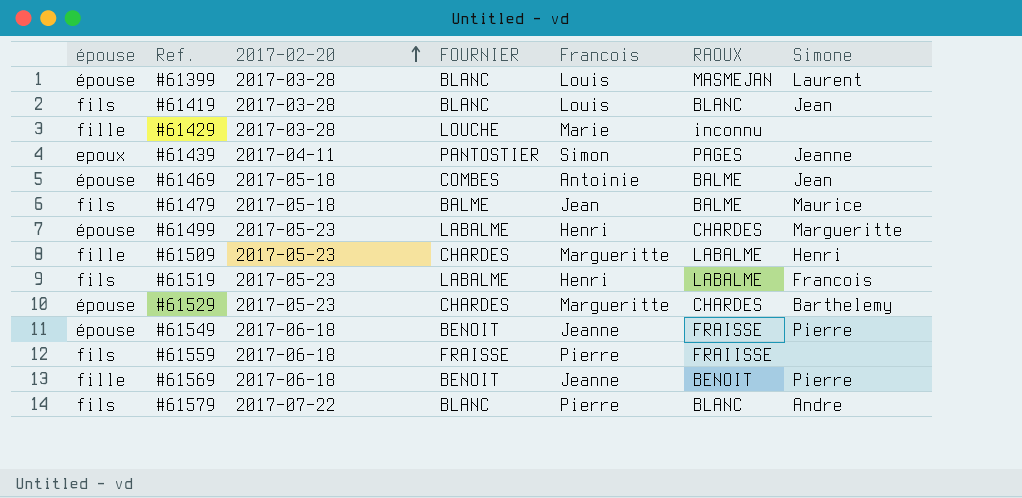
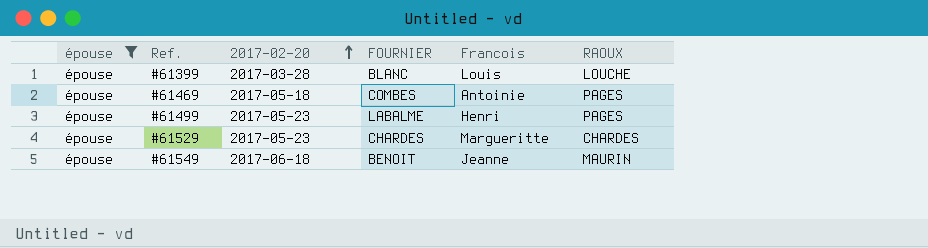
filter: none -> épouse = épouse
column Simone | position: 7 -> none
#61399 | RAOUX: MASMEJAN -> LOUCHE
#61469 | RAOUX: BALME -> PAGES
#61499 | RAOUX: CHARDES -> PAGES
#61549 | RAOUX: FRAISSE -> MAURIN

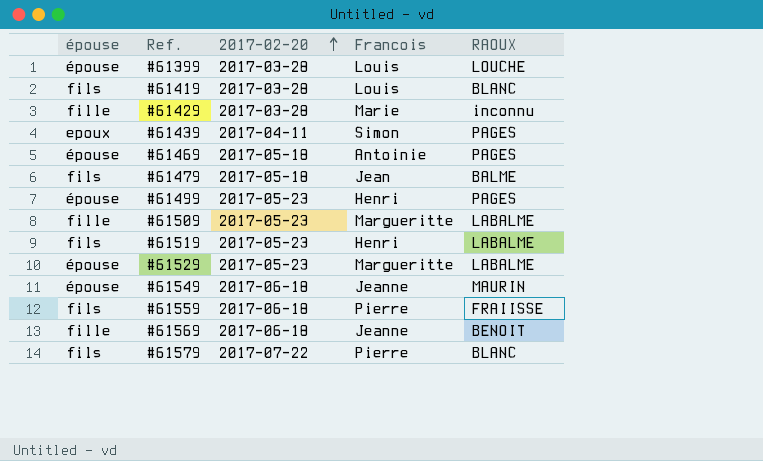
filter: épouse = épouse -> none
column FOURNIER | position: 4 -> none
#61529 | RAOUX: CHARDES -> LABALME

